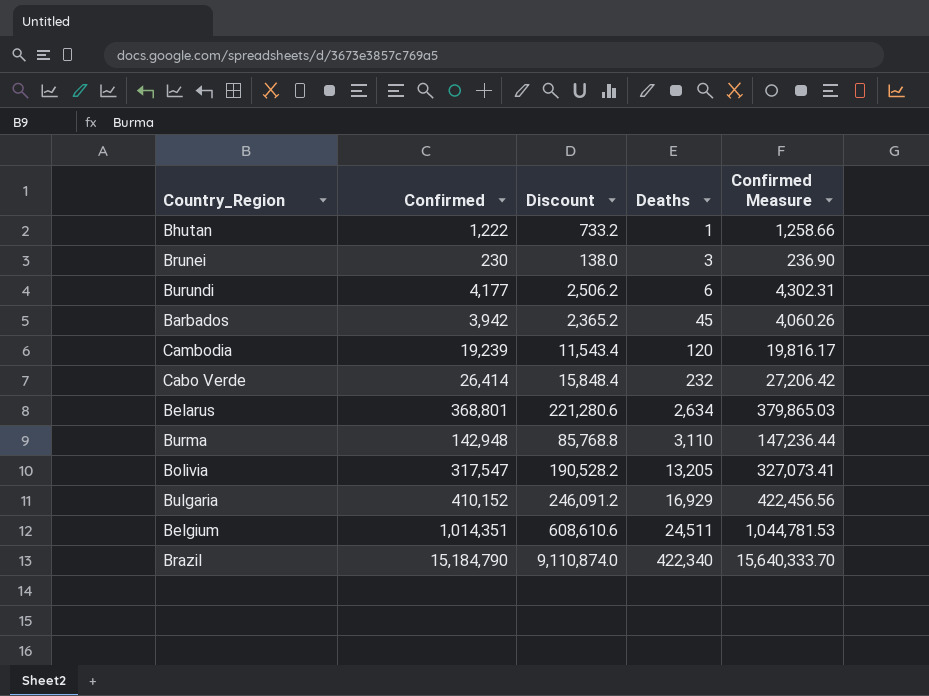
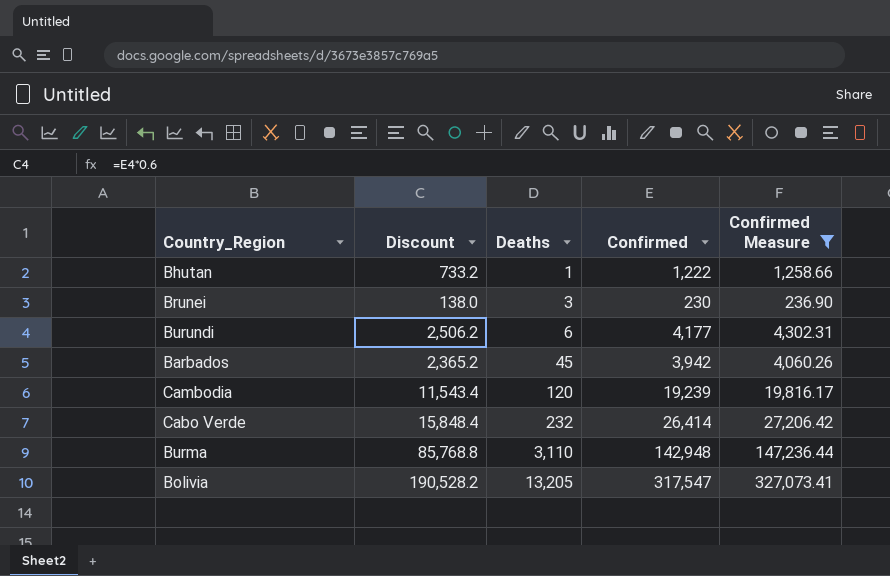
filter: none -> Confirmed Measure <= 327,073.41
column Confirmed | position: 2 -> 4

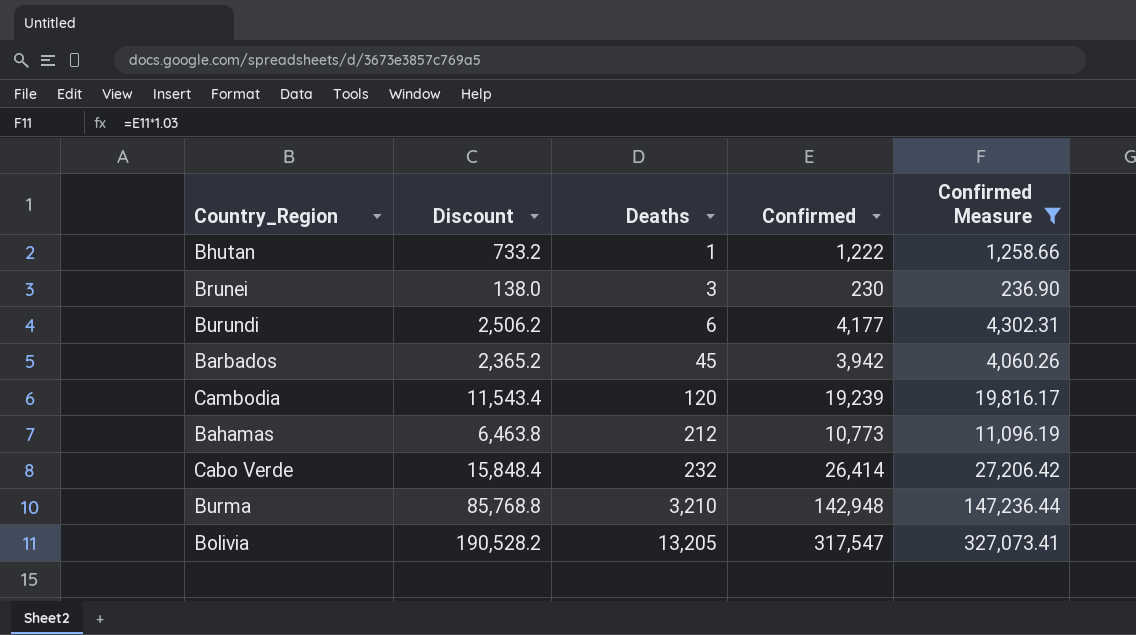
row Bahamas: none -> 6,463.8 | 212 | 10,773 | 11,096.19
Burma | Deaths: 3,110 -> 3,210

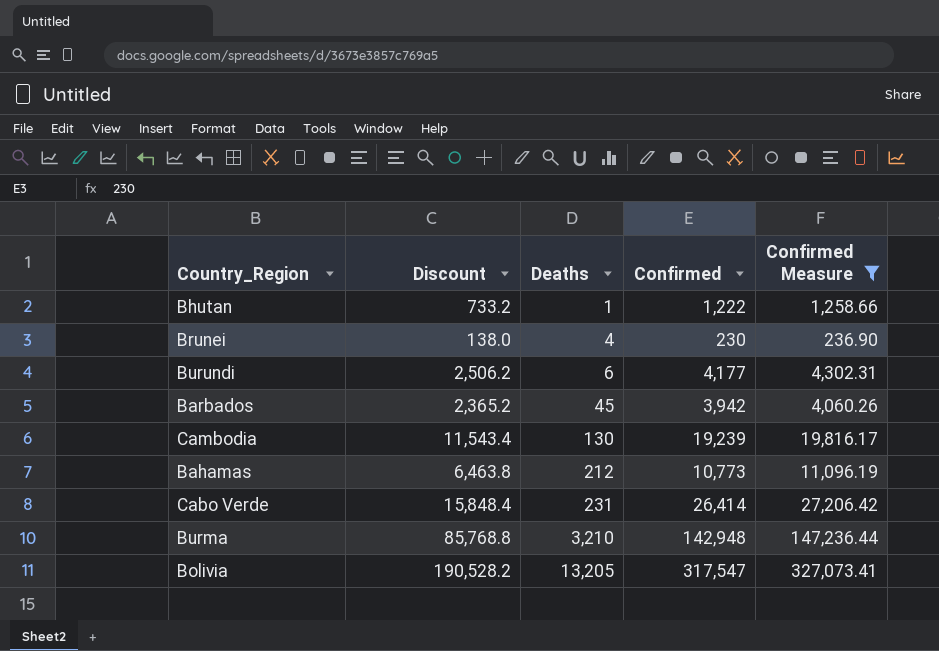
Brunei | Deaths: 3 -> 4
Cambodia | Deaths: 120 -> 130
Cabo Verde | Deaths: 232 -> 231

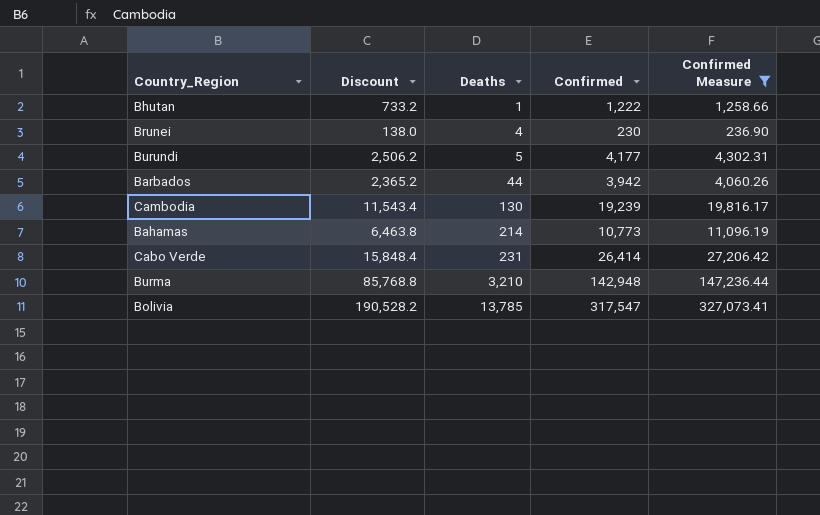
Burundi | Deaths: 6 -> 5
Barbados | Deaths: 45 -> 44
Bahamas | Deaths: 212 -> 214
Bolivia | Deaths: 13,205 -> 13,785

